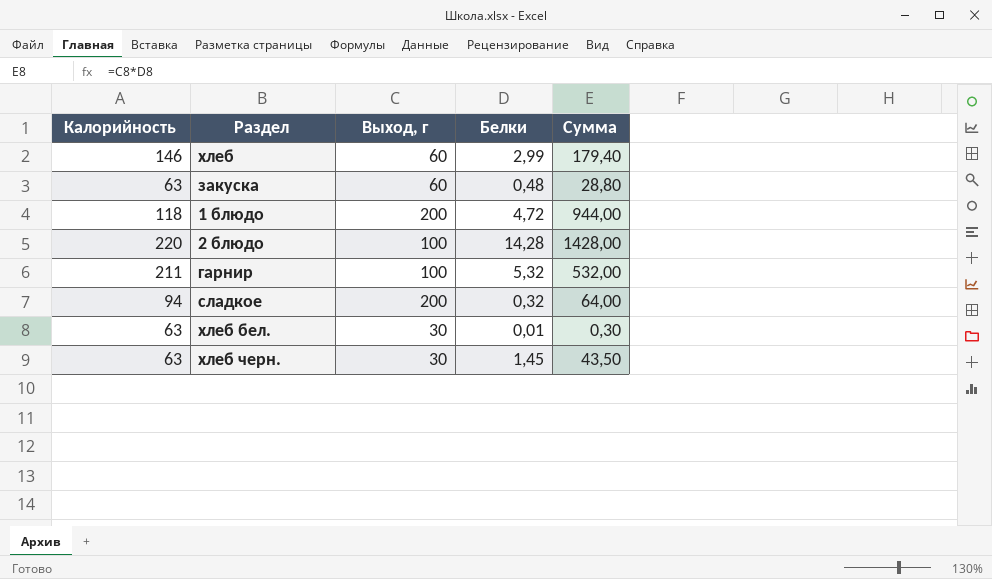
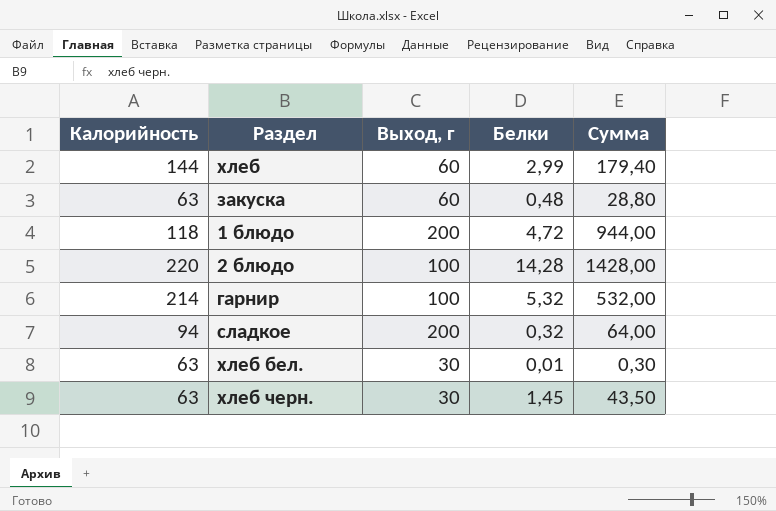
хлеб | Калорийность: 146 -> 144
гарнир | Калорийность: 211 -> 214

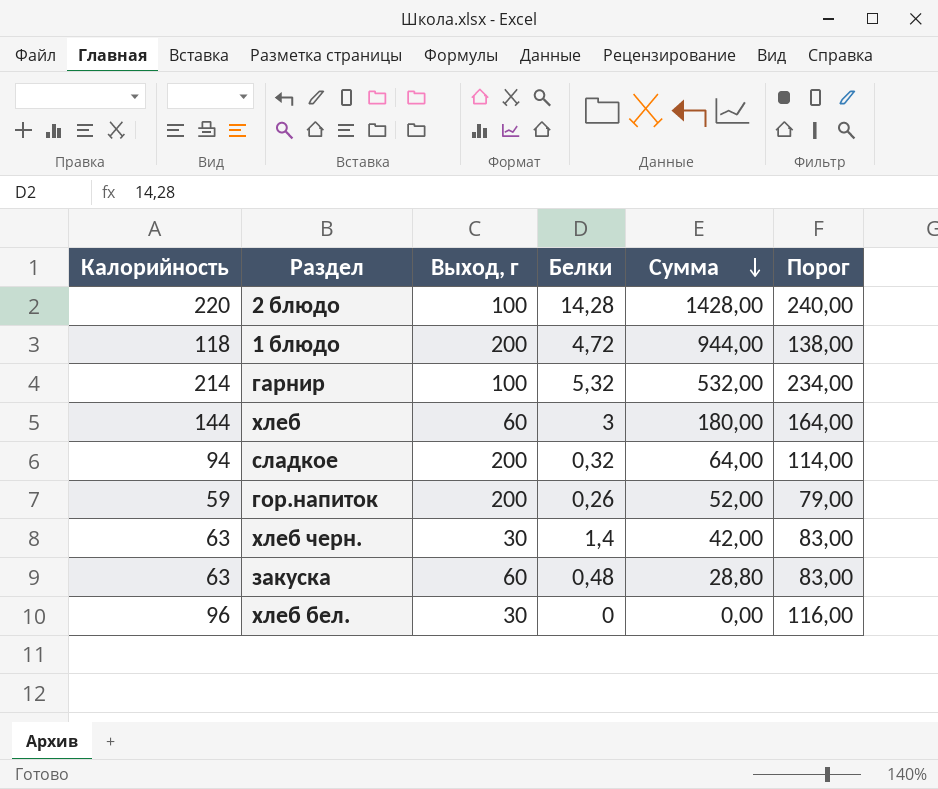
row order: none -> Сумма descending
column Порог | formula: none -> [Калорийность] + 20
хлеб | Белки: 2,99 -> 3
хлеб | Сумма: 179,40 -> 180,00
row гор.напиток: none -> 59 | 200 | 0,26 | 52,00 | 79,00
хлеб черн. | Белки: 1,45 -> 1,4
хлеб черн. | Сумма: 43,50 -> 42,00
хлеб бел. | Калорийность: 63 -> 96
хлеб бел. | Белки: 0,01 -> 0
хлеб бел. | Сумма: 0,30 -> 0,00

